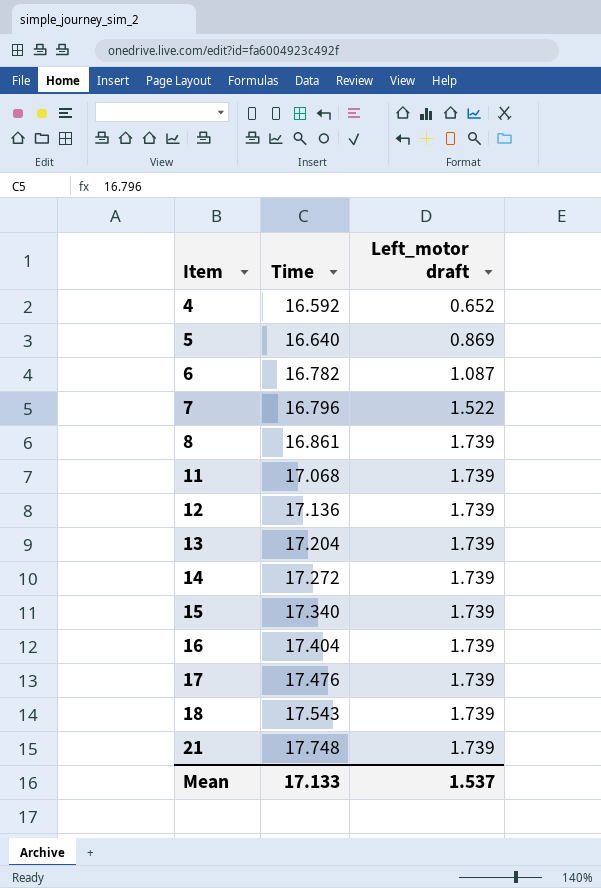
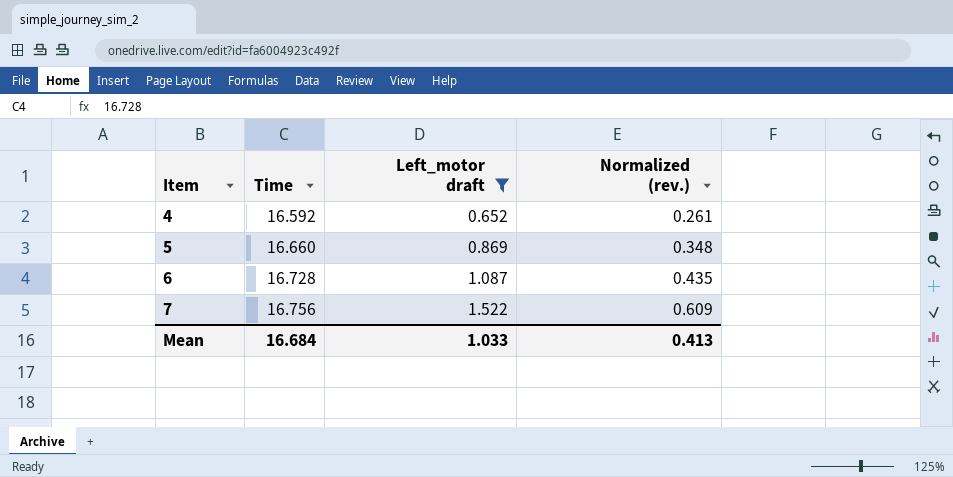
filter: none -> Left_motor draft != 1.739
column Normalized (rev.) | formula: none -> [Left_motor draft] * 0.4
5 | Time: 16.640 -> 16.660
6 | Time: 16.782 -> 16.728
7 | Time: 16.796 -> 16.756
Mean | Time: 17.133 -> 16.684
Mean | Left_motor draft: 1.537 -> 1.033

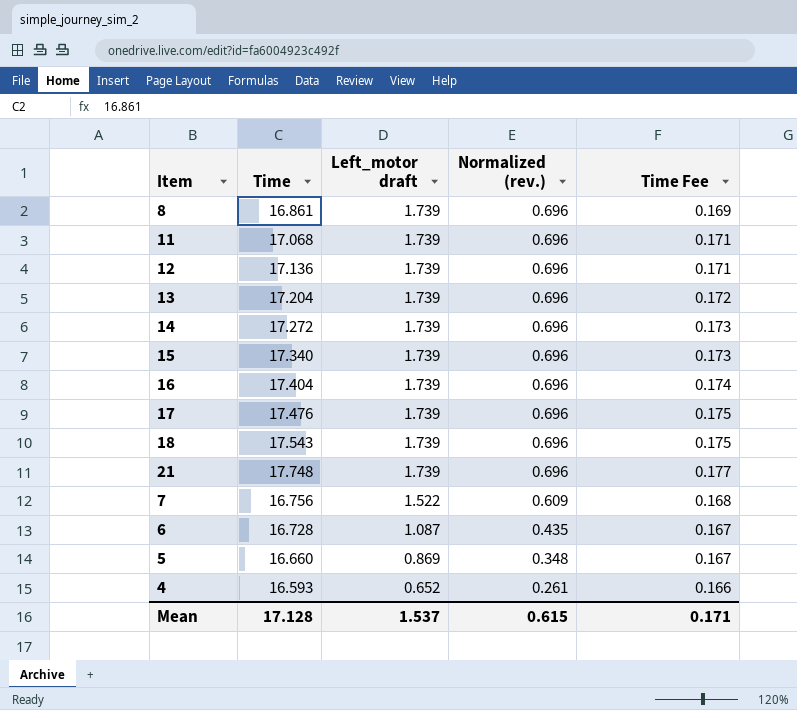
filter: Left_motor draft != 1.739 -> none
row order: Item ascending -> Left_motor draft descending
column Time Fee | formula: none -> [Time] * 0.01
4 | Time: 16.592 -> 16.593
Mean | Time: 16.684 -> 17.128
Mean | Left_motor draft: 1.033 -> 1.537
Mean | Normalized (rev.): 0.413 -> 0.615

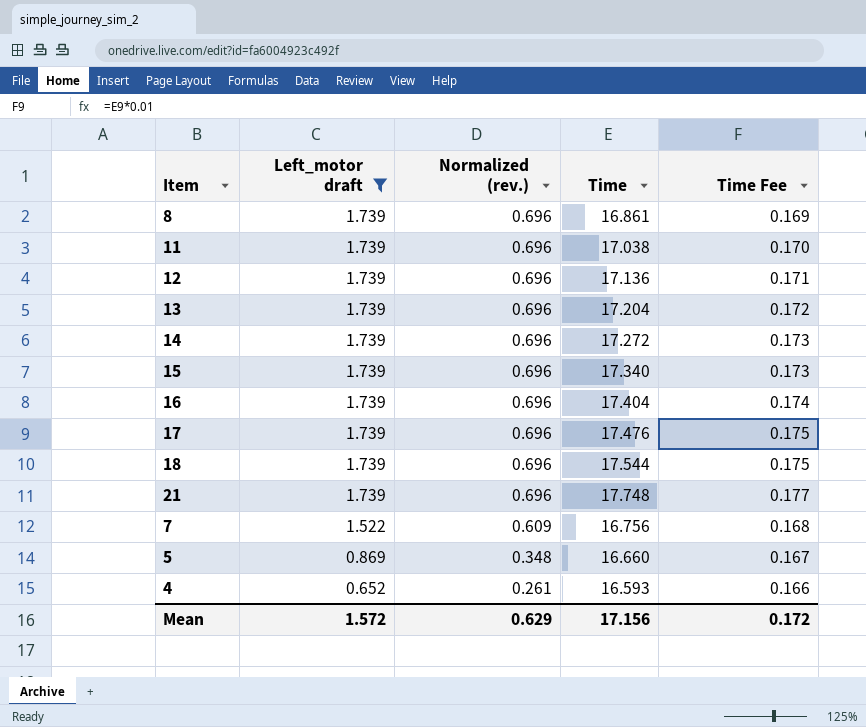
filter: none -> Left_motor draft != 1.087
column Time | position: 2 -> 4
11 | Time: 17.068 -> 17.038
11 | Time Fee: 0.171 -> 0.170
18 | Time: 17.543 -> 17.544
Mean | Left_motor draft: 1.537 -> 1.572
Mean | Normalized (rev.): 0.615 -> 0.629
Mean | Time: 17.128 -> 17.156
Mean | Time Fee: 0.171 -> 0.172

